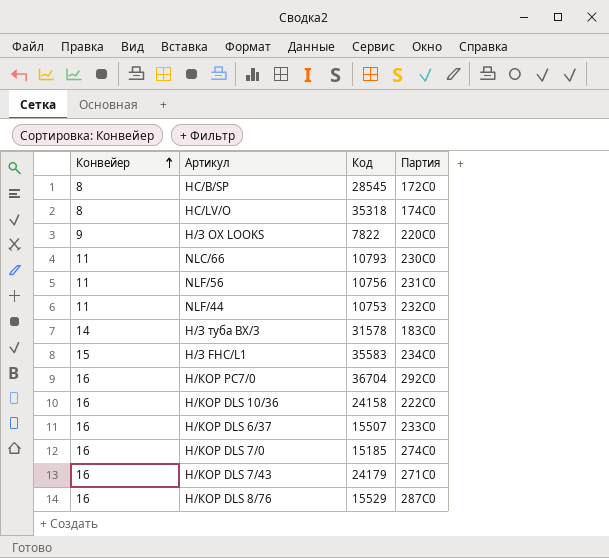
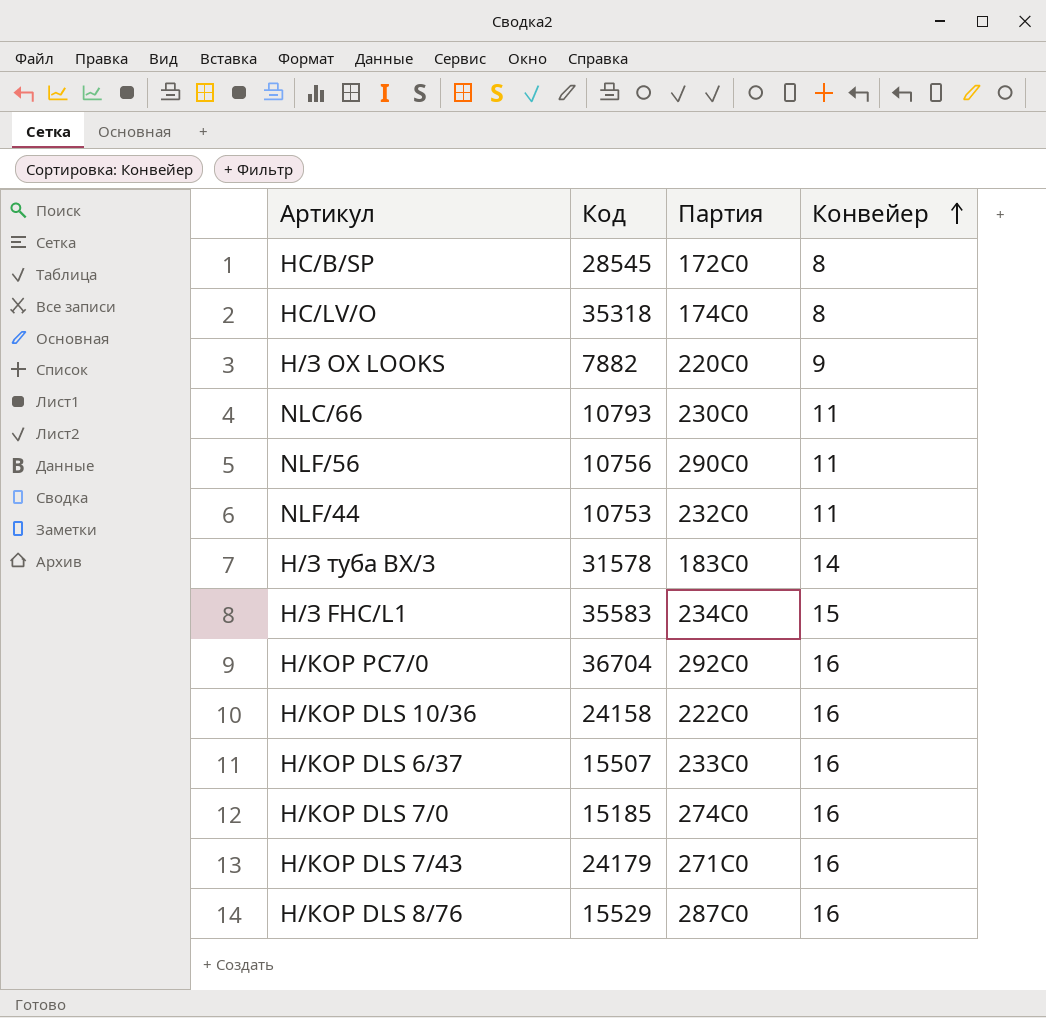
column Конвейер | position: 1 -> 4
Н/З OX LOOKS | Код: 7822 -> 7882
NLF/56 | Партия: 231C0 -> 290C0

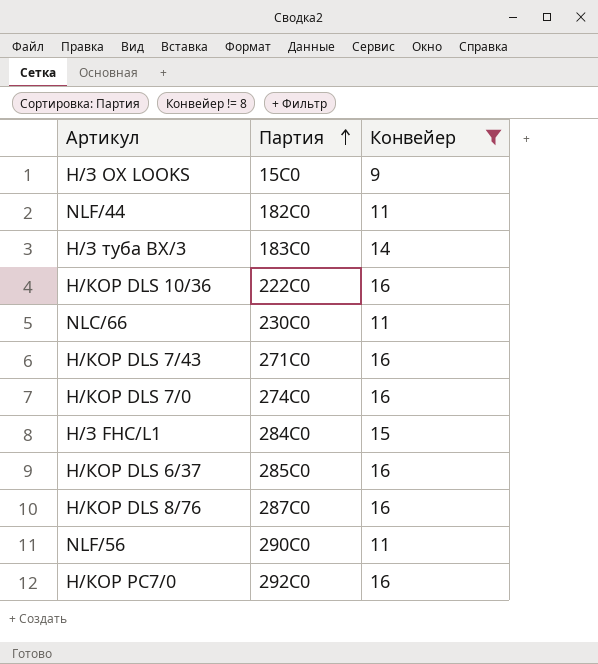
filter: none -> Конвейер != 8
row order: Конвейер ascending -> Партия ascending
column Код | position: 2 -> none
Н/З OX LOOKS | Партия: 220C0 -> 15C0
NLF/44 | Партия: 232C0 -> 182C0
Н/З FHC/L1 | Партия: 234C0 -> 284C0
Н/КОР DLS 6/37 | Партия: 233C0 -> 285C0

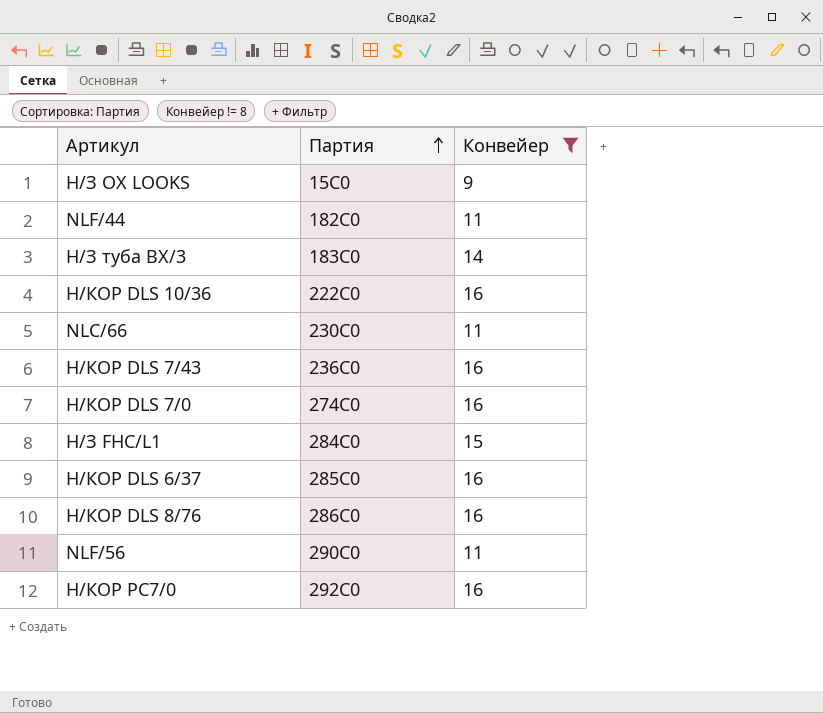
Н/КОР DLS 7/43 | Партия: 271C0 -> 236C0
Н/КОР DLS 8/76 | Партия: 287C0 -> 286C0

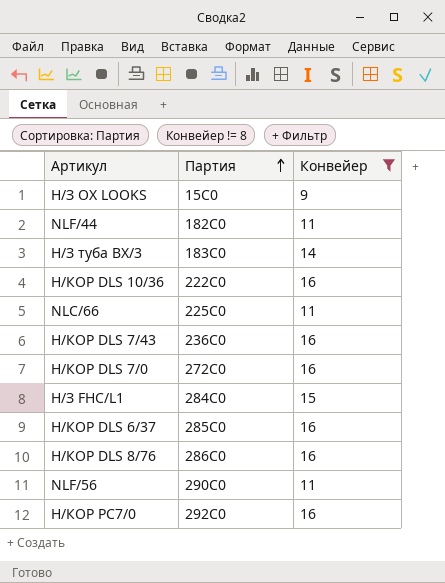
NLC/66 | Партия: 230C0 -> 225C0
Н/КОР DLS 7/0 | Партия: 274C0 -> 272C0

